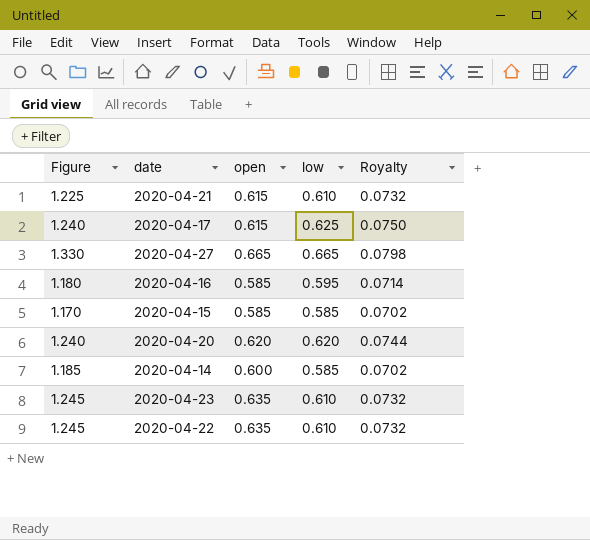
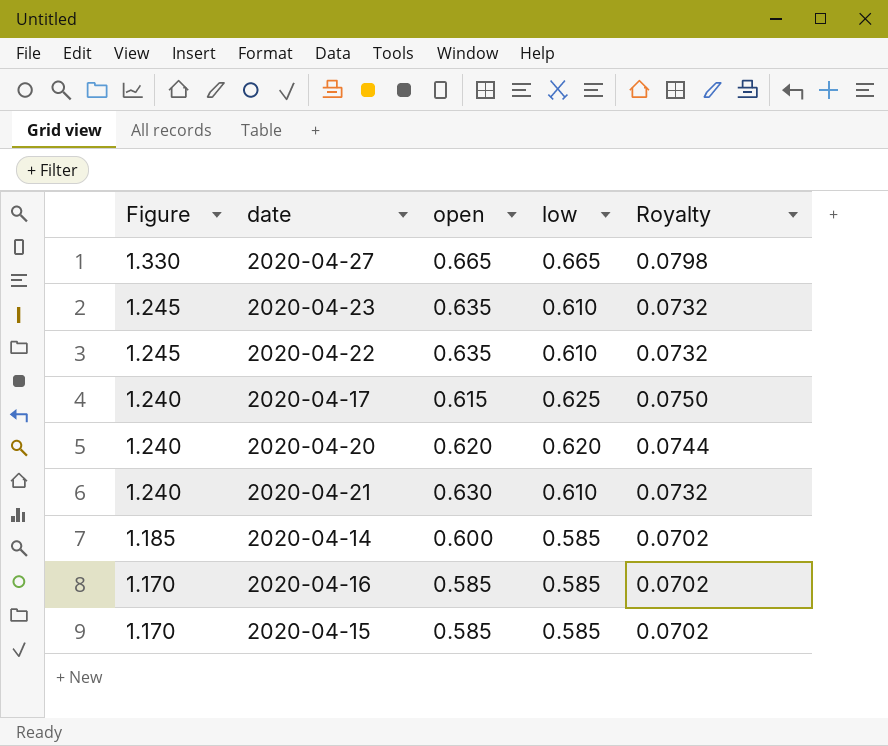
row order: none -> Figure descending
2020-04-21 | Figure: 1.225 -> 1.240
2020-04-21 | open: 0.615 -> 0.630
2020-04-16 | Figure: 1.180 -> 1.170
2020-04-16 | low: 0.595 -> 0.585
2020-04-16 | Royalty: 0.0714 -> 0.0702

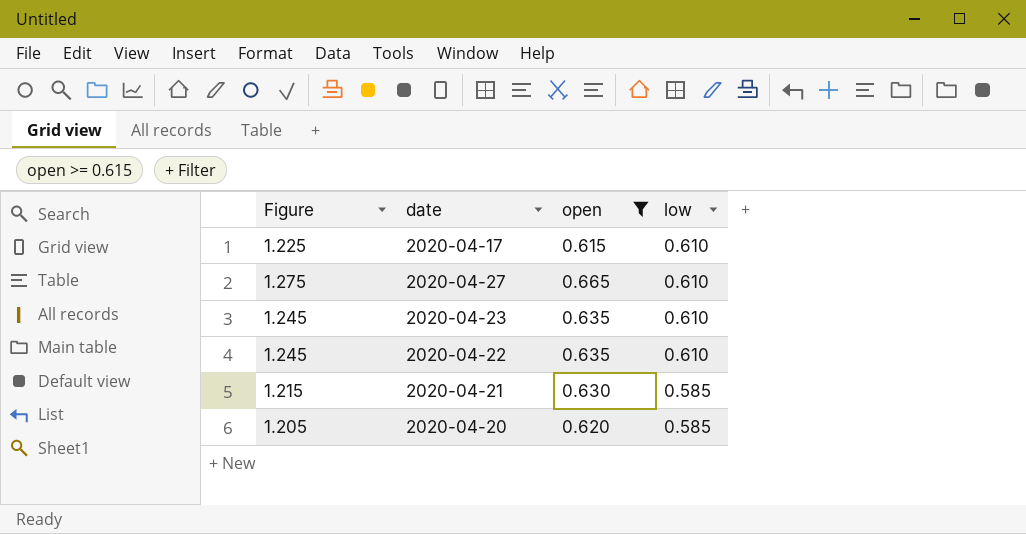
filter: none -> open >= 0.615
row order: Figure descending -> low descending
column Royalty | formula: [low] * 0.12 -> none
2020-04-17 | Figure: 1.240 -> 1.225
2020-04-17 | low: 0.625 -> 0.610
2020-04-27 | Figure: 1.330 -> 1.275
2020-04-27 | low: 0.665 -> 0.610
2020-04-21 | Figure: 1.240 -> 1.215
2020-04-21 | low: 0.610 -> 0.585
2020-04-20 | Figure: 1.240 -> 1.205
2020-04-20 | low: 0.620 -> 0.585

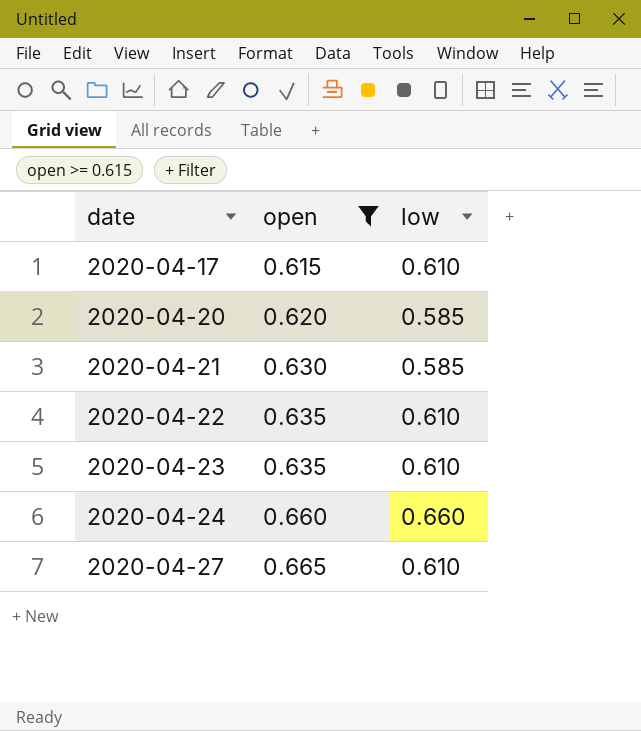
row order: low descending -> date ascending
column Figure | formula: [open] + [low] -> none
row 2020-04-24: none -> 0.660 | 0.660

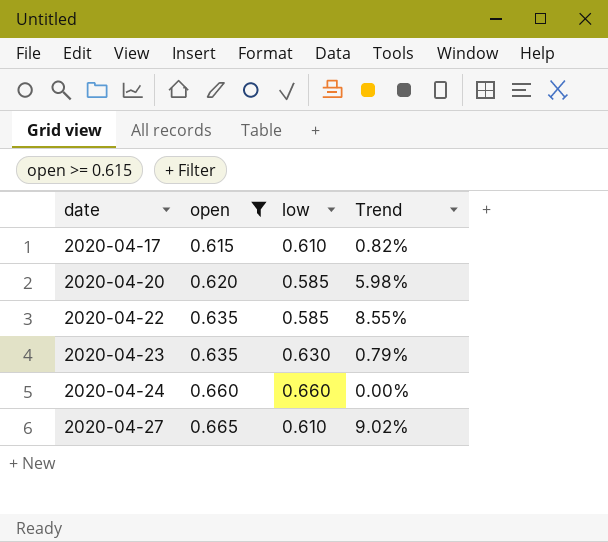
column Trend | formula: none -> ([open] - [low]) / [low]
row 2020-04-21: 0.630 | 0.585 -> none
2020-04-22 | low: 0.610 -> 0.585
2020-04-23 | low: 0.610 -> 0.630

